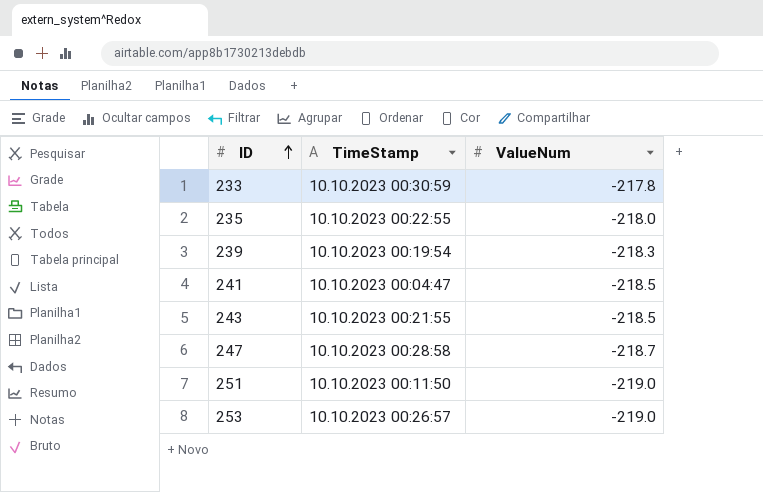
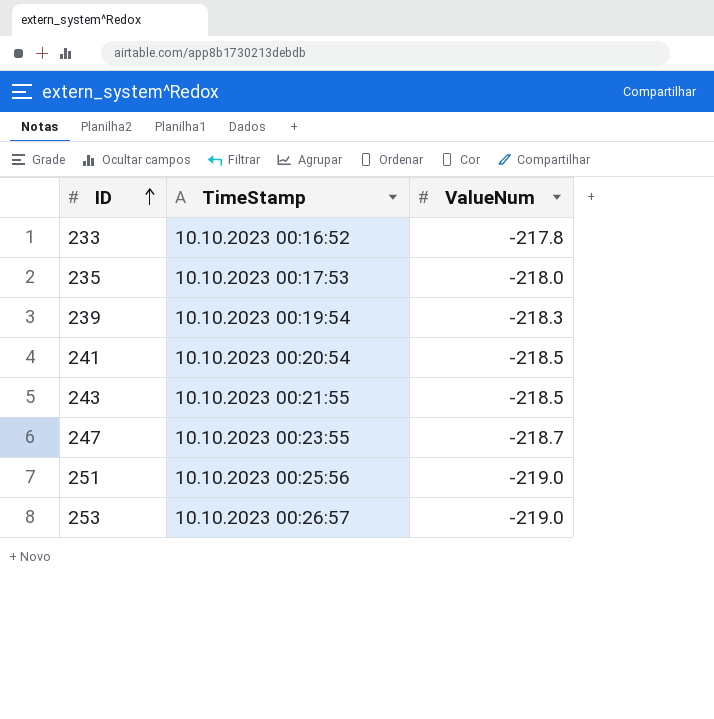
233 | TimeStamp: 10.10.2023 00:30:59 -> 10.10.2023 00:16:52
235 | TimeStamp: 10.10.2023 00:22:55 -> 10.10.2023 00:17:53
241 | TimeStamp: 10.10.2023 00:04:47 -> 10.10.2023 00:20:54
247 | TimeStamp: 10.10.2023 00:28:58 -> 10.10.2023 00:23:55
251 | TimeStamp: 10.10.2023 00:11:50 -> 10.10.2023 00:25:56

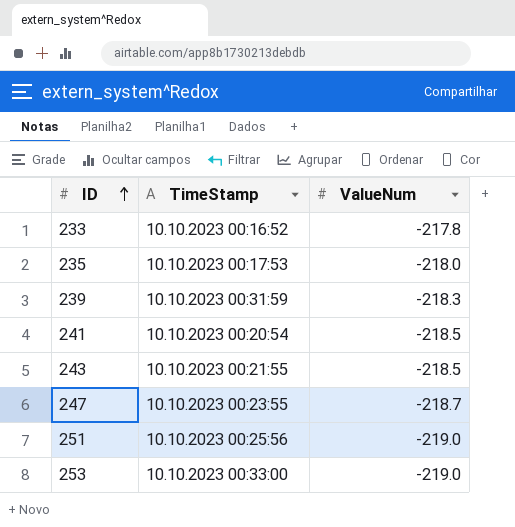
239 | TimeStamp: 10.10.2023 00:19:54 -> 10.10.2023 00:31:59
253 | TimeStamp: 10.10.2023 00:26:57 -> 10.10.2023 00:33:00

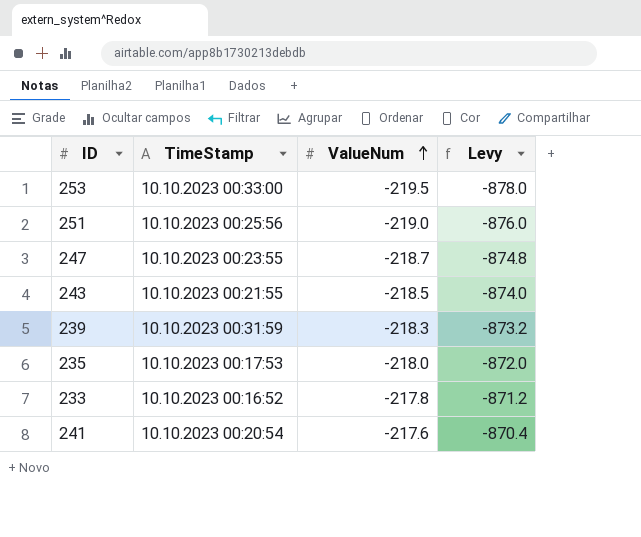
row order: ID ascending -> ValueNum ascending
column Levy | formula: none -> [ValueNum] * 4
253 | ValueNum: -219.0 -> -219.5
241 | ValueNum: -218.5 -> -217.6

